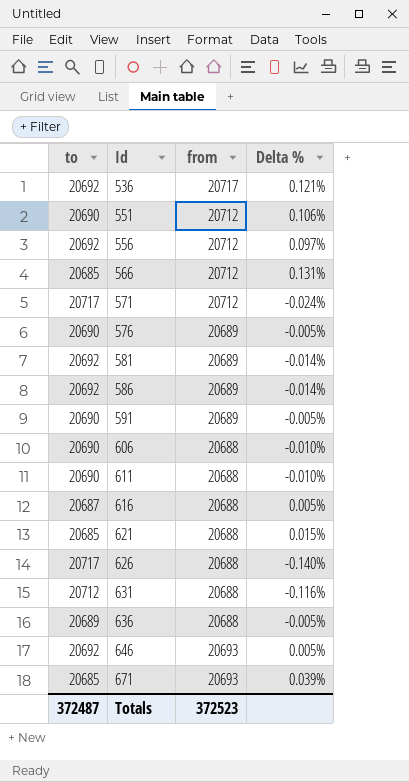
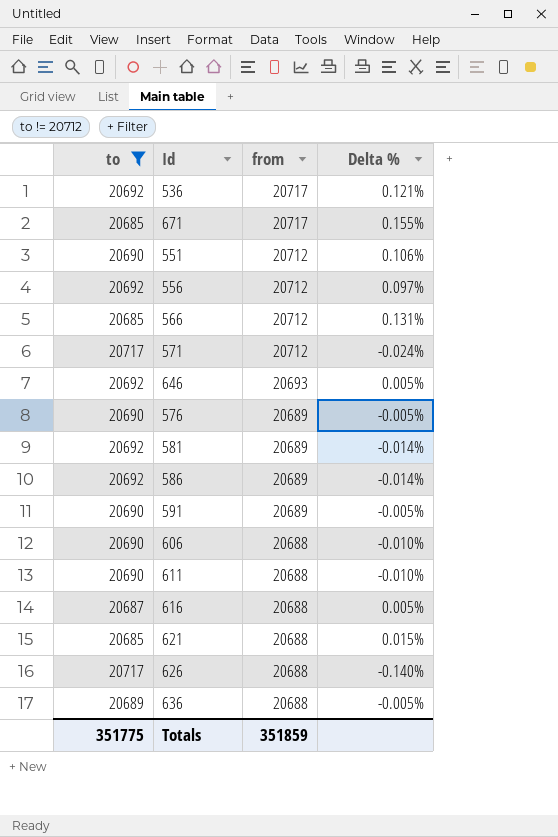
filter: none -> to != 20712
row order: Id ascending -> from descending
671 | from: 20693 -> 20717
671 | Delta %: 0.039% -> 0.155%
Totals | to: 372487 -> 351775
Totals | from: 372523 -> 351859

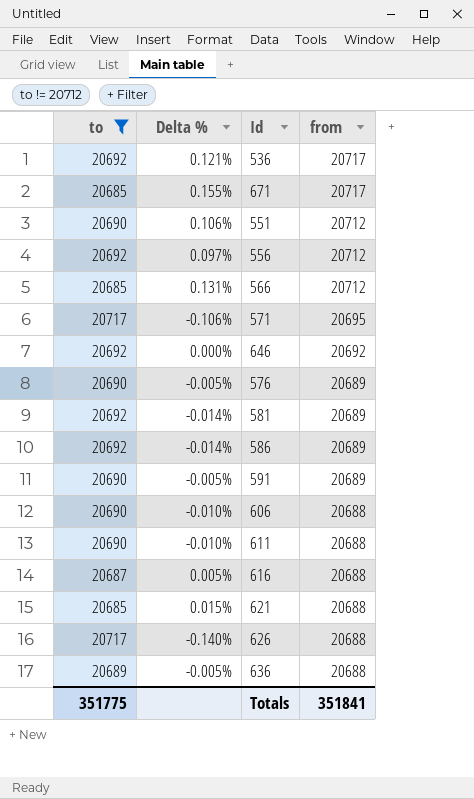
column Delta % | position: 4 -> 2
571 | Delta %: -0.024% -> -0.106%
571 | from: 20712 -> 20695
646 | Delta %: 0.005% -> 0.000%
646 | from: 20693 -> 20692
Totals | from: 351859 -> 351841

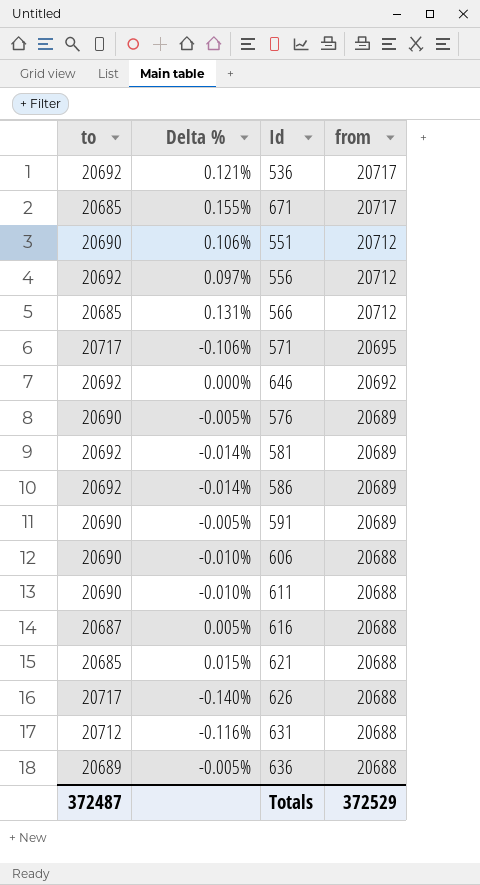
filter: to != 20712 -> none
Totals | to: 351775 -> 372487
Totals | from: 351841 -> 372529

